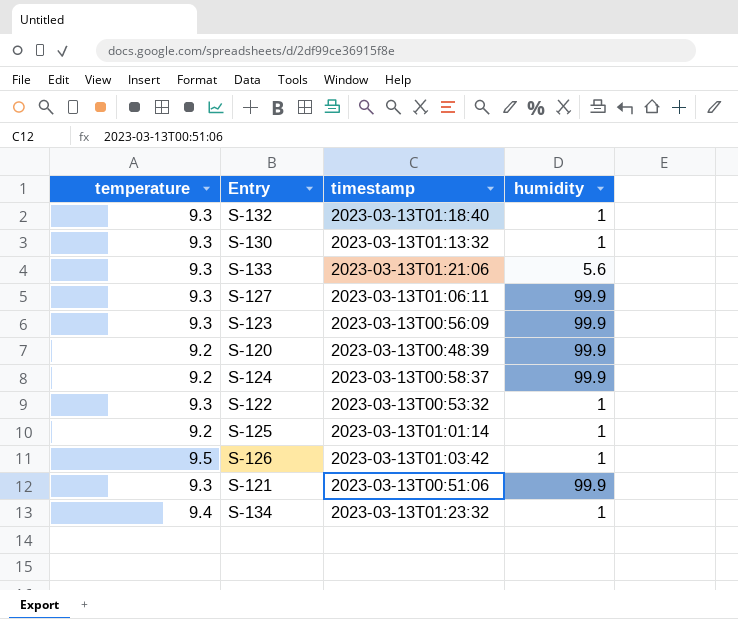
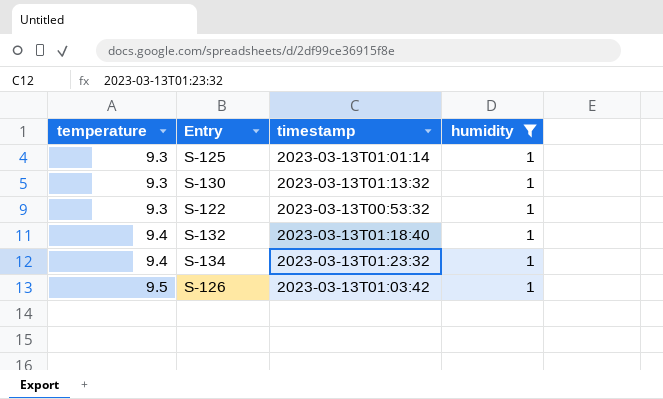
filter: none -> humidity = 1
row order: none -> temperature ascending
S-125 | temperature: 9.2 -> 9.3
S-132 | temperature: 9.3 -> 9.4

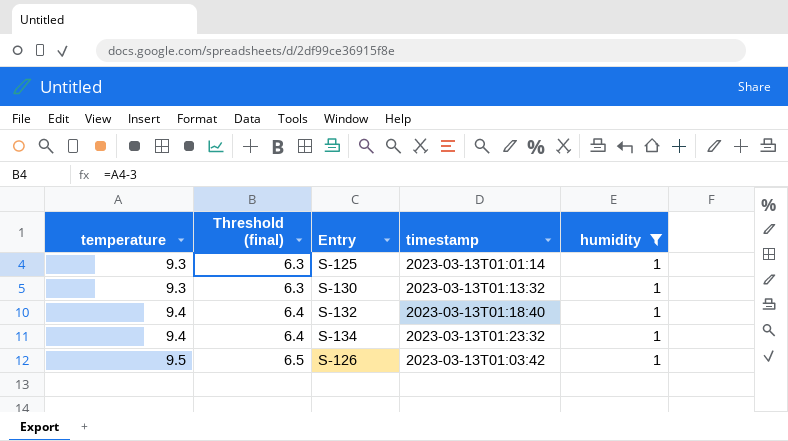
column Threshold (final) | formula: none -> [temperature] - 3
row S-122: 9.3 | 2023-03-13T00:53:32 | 1 -> none

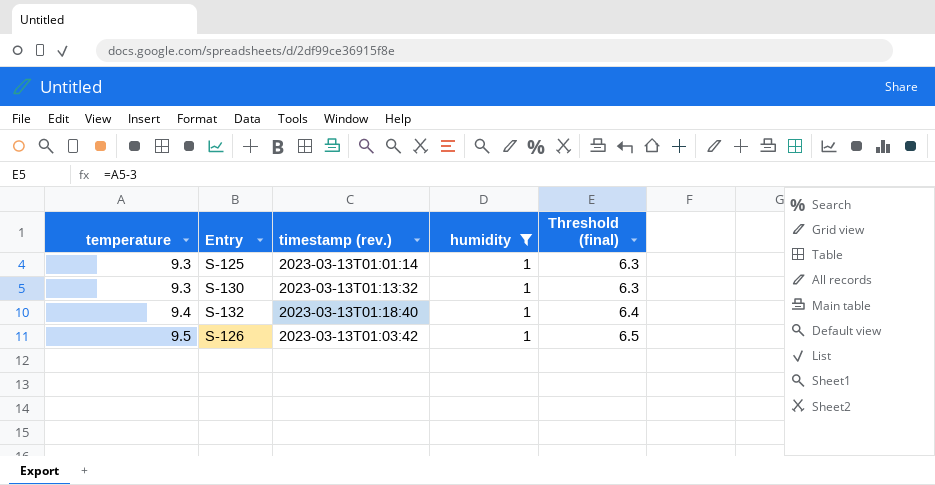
column name: timestamp -> timestamp (rev.)
column Threshold (final) | position: 2 -> 5
row S-134: 9.4 | 6.4 | 2023-03-13T01:23:32 | 1 -> none

